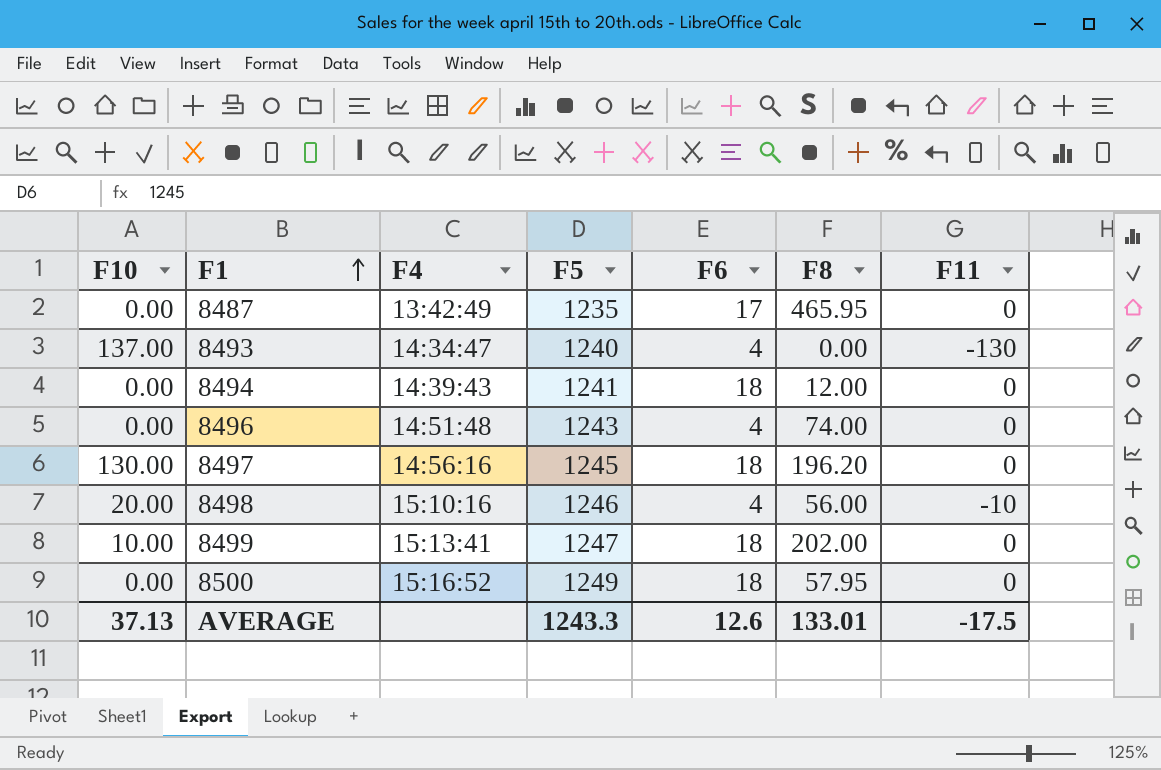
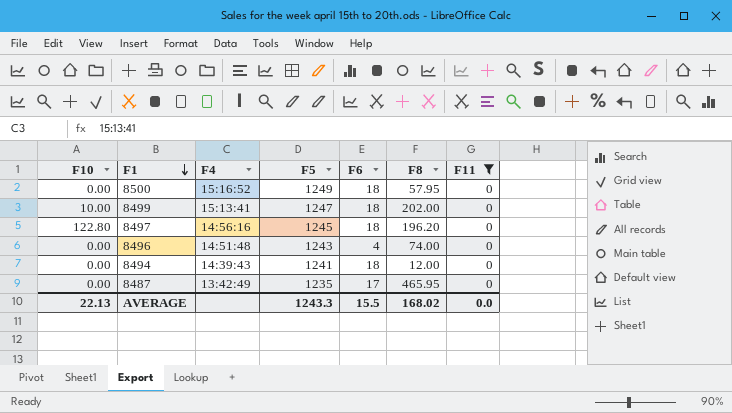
filter: none -> F11 = 0
row order: F1 ascending -> F1 descending
8497 | F10: 130.00 -> 122.80
AVERAGE | F10: 37.13 -> 22.13
AVERAGE | F6: 12.6 -> 15.5
AVERAGE | F8: 133.01 -> 168.02
AVERAGE | F11: -17.5 -> 0.0

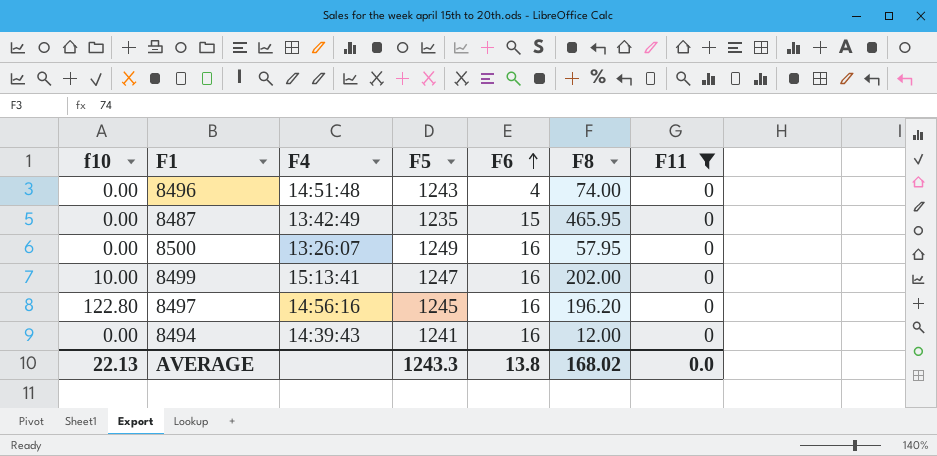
row order: F1 descending -> F6 ascending
column name: F10 -> f10
8487 | F6: 17 -> 15
8500 | F4: 15:16:52 -> 13:26:07
8500 | F6: 18 -> 16
8499 | F6: 18 -> 16
8497 | F6: 18 -> 16
8494 | F6: 18 -> 16
AVERAGE | F6: 15.5 -> 13.8

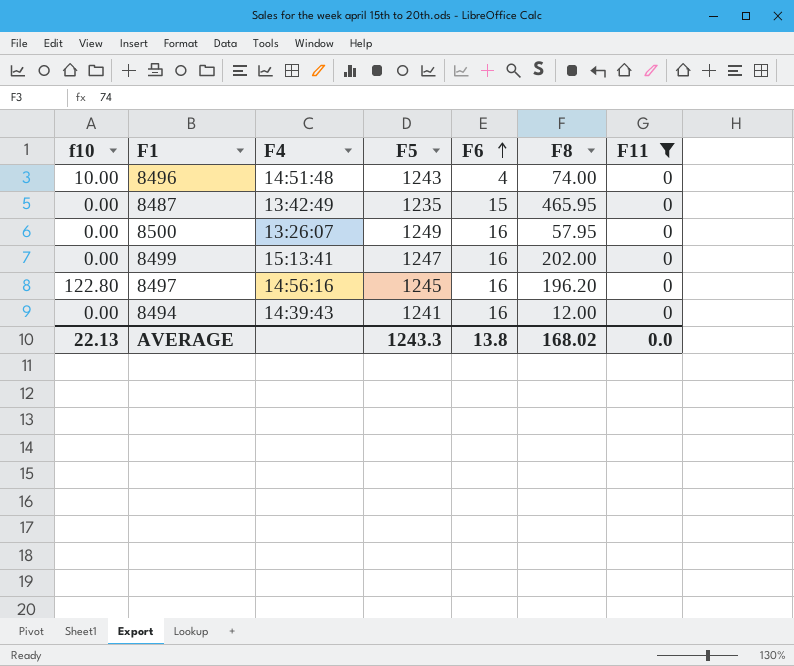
8496 | f10: 0.00 -> 10.00
8499 | f10: 10.00 -> 0.00

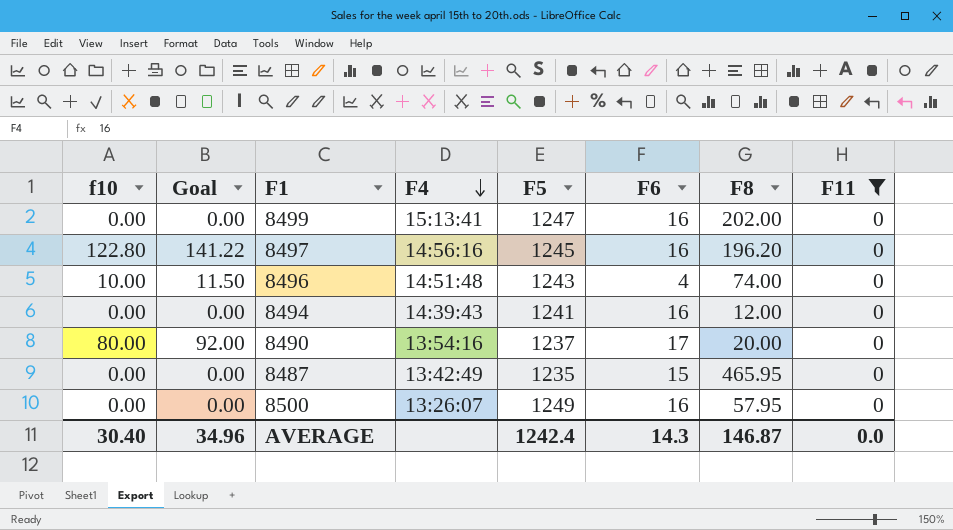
row order: F6 ascending -> F4 descending
column Goal | formula: none -> [f10] * 1.15
row 8490: none -> 80.00 | 92.00 | 13:54:16 | 1237 | 17 | 20.00 | 0
AVERAGE | f10: 22.13 -> 30.40
AVERAGE | F5: 1243.3 -> 1242.4
AVERAGE | F6: 13.8 -> 14.3
AVERAGE | F8: 168.02 -> 146.87

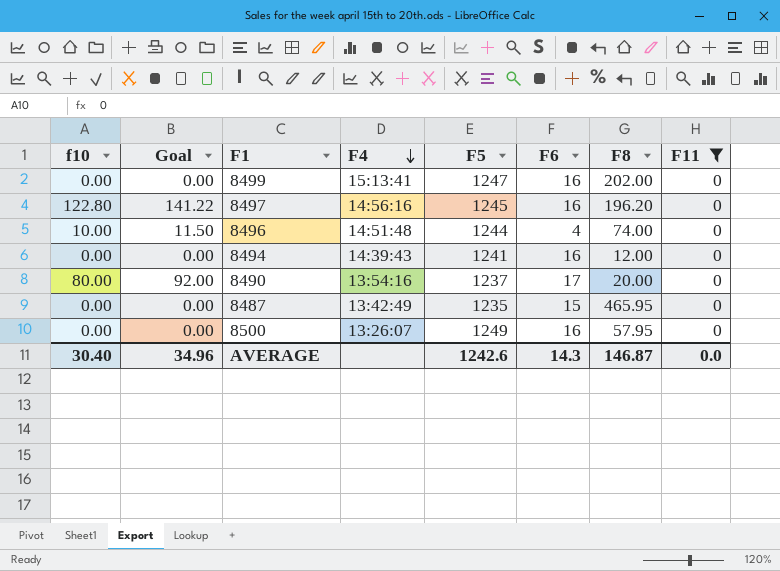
8496 | F5: 1243 -> 1244
AVERAGE | F5: 1242.4 -> 1242.6

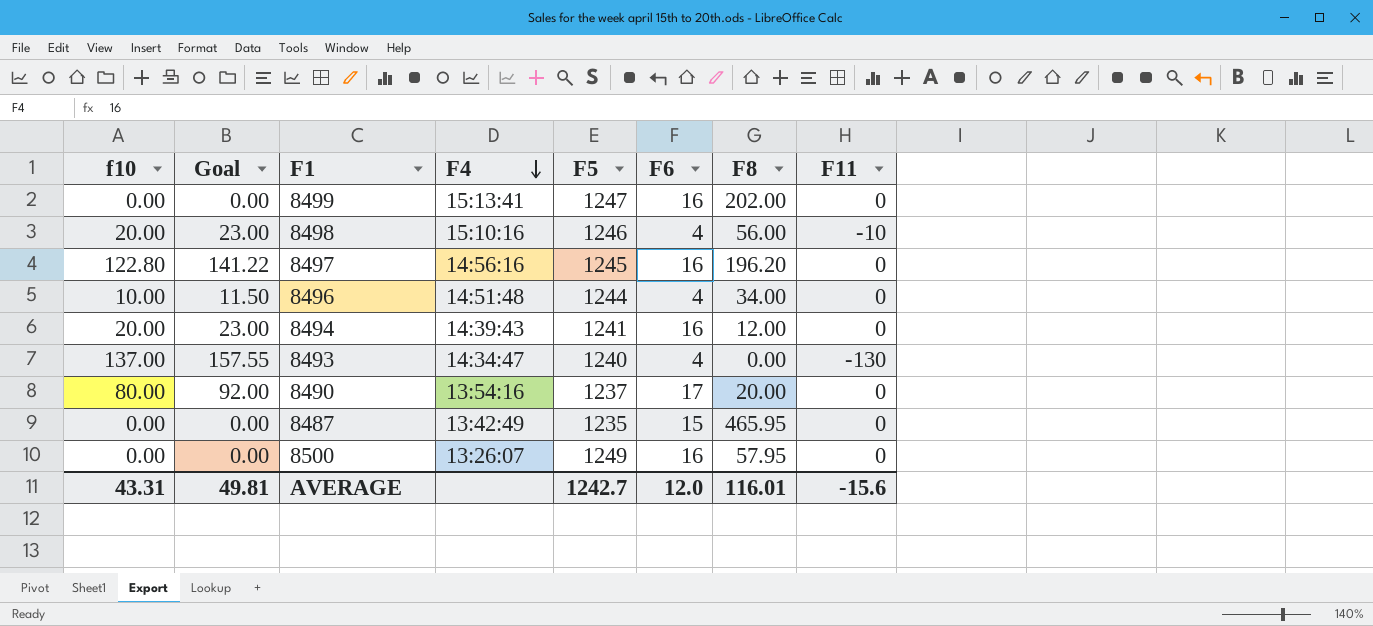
filter: F11 = 0 -> none
8496 | F8: 74.00 -> 34.00
8494 | f10: 0.00 -> 20.00
8494 | Goal: 0.00 -> 23.00
AVERAGE | f10: 30.40 -> 43.31
AVERAGE | Goal: 34.96 -> 49.81
AVERAGE | F5: 1242.6 -> 1242.7
AVERAGE | F6: 14.3 -> 12.0
AVERAGE | F8: 146.87 -> 116.01
AVERAGE | F11: 0.0 -> -15.6

